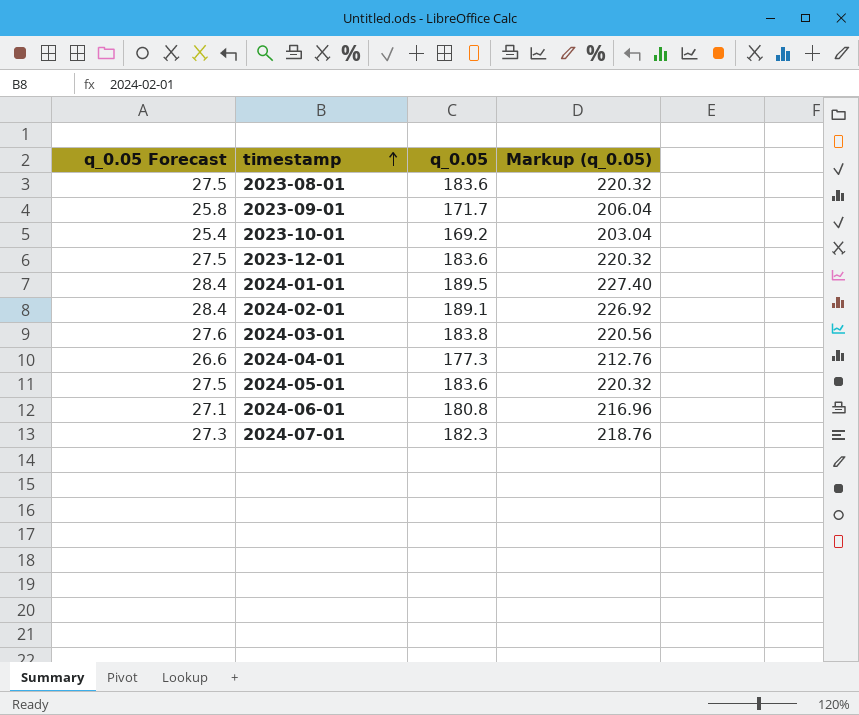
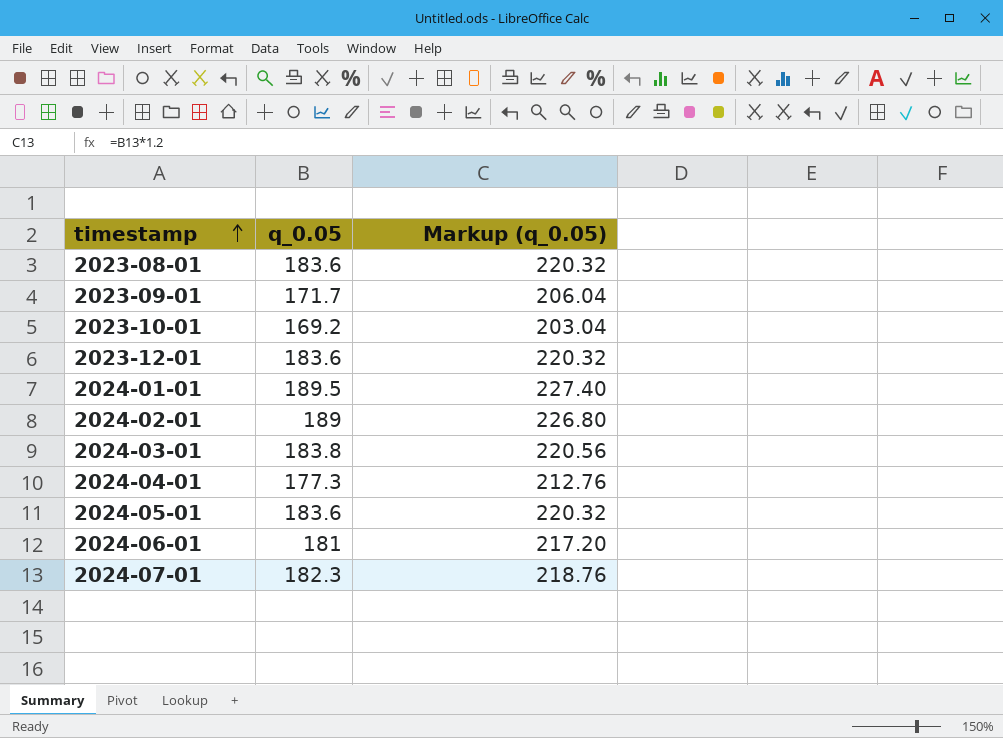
column q_0.05 Forecast | formula: [q_0.05] * 0.15 -> none
2024-02-01 | q_0.05: 189.1 -> 189
2024-02-01 | Markup (q_0.05): 226.92 -> 226.80
2024-06-01 | q_0.05: 180.8 -> 181
2024-06-01 | Markup (q_0.05): 216.96 -> 217.20

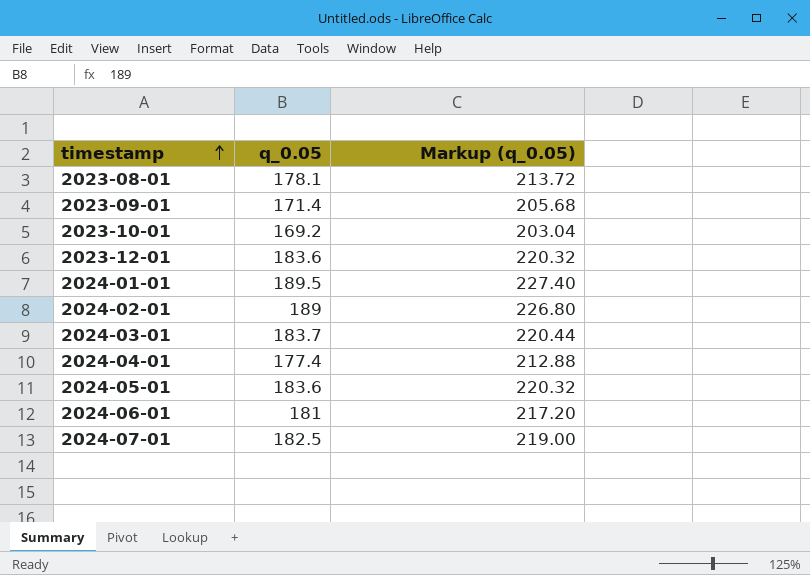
2023-08-01 | q_0.05: 183.6 -> 178.1
2023-08-01 | Markup (q_0.05): 220.32 -> 213.72
2023-09-01 | q_0.05: 171.7 -> 171.4
2023-09-01 | Markup (q_0.05): 206.04 -> 205.68
2024-03-01 | q_0.05: 183.8 -> 183.7
2024-03-01 | Markup (q_0.05): 220.56 -> 220.44
2024-04-01 | q_0.05: 177.3 -> 177.4
2024-04-01 | Markup (q_0.05): 212.76 -> 212.88
2024-07-01 | q_0.05: 182.3 -> 182.5
2024-07-01 | Markup (q_0.05): 218.76 -> 219.00

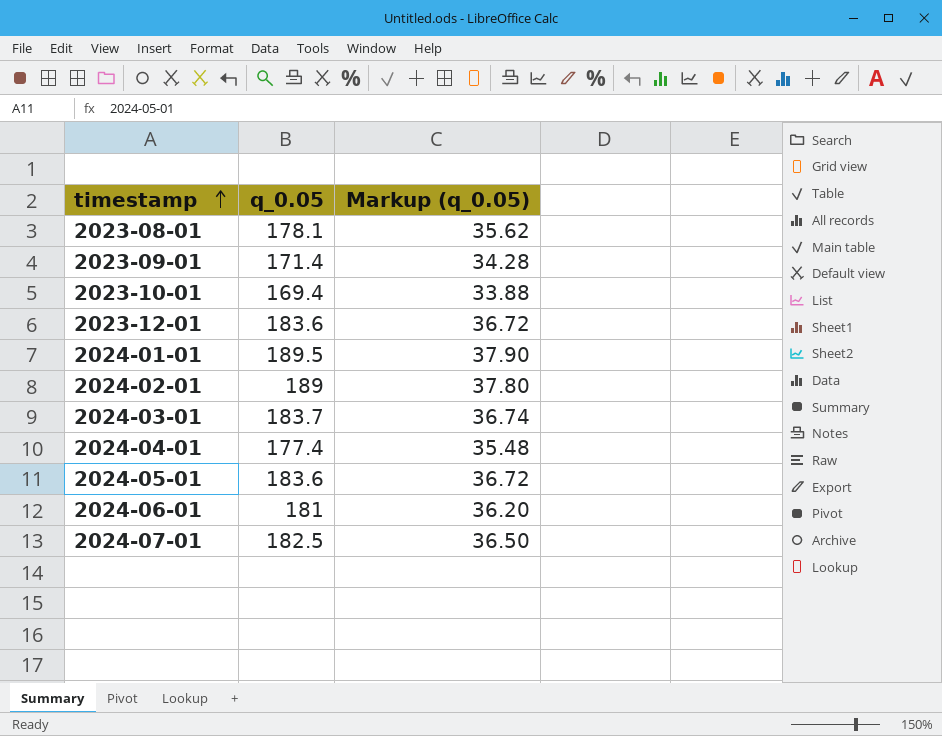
column Markup (q_0.05) | formula: [q_0.05] * 1.2 -> [q_0.05] * 0.2
2023-10-01 | q_0.05: 169.2 -> 169.4

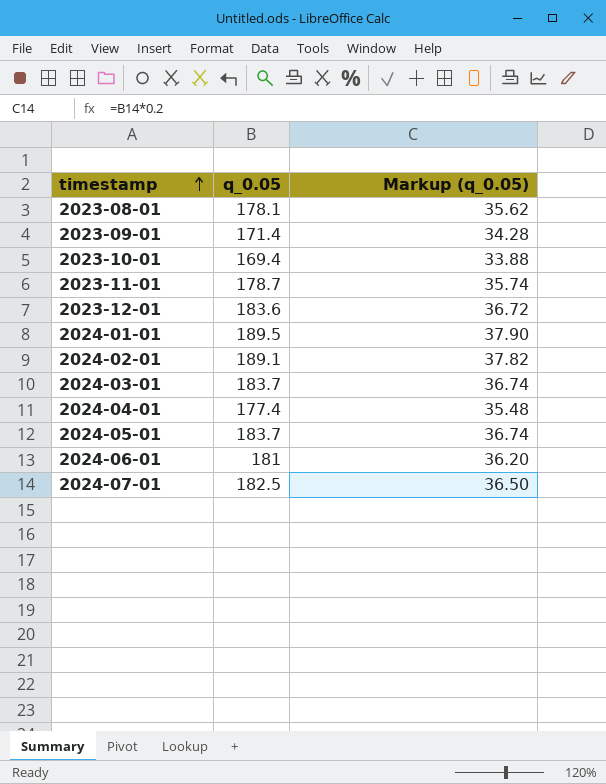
row 2023-11-01: none -> 178.7 | 35.74
2024-02-01 | q_0.05: 189 -> 189.1
2024-02-01 | Markup (q_0.05): 37.80 -> 37.82
2024-05-01 | q_0.05: 183.6 -> 183.7
2024-05-01 | Markup (q_0.05): 36.72 -> 36.74

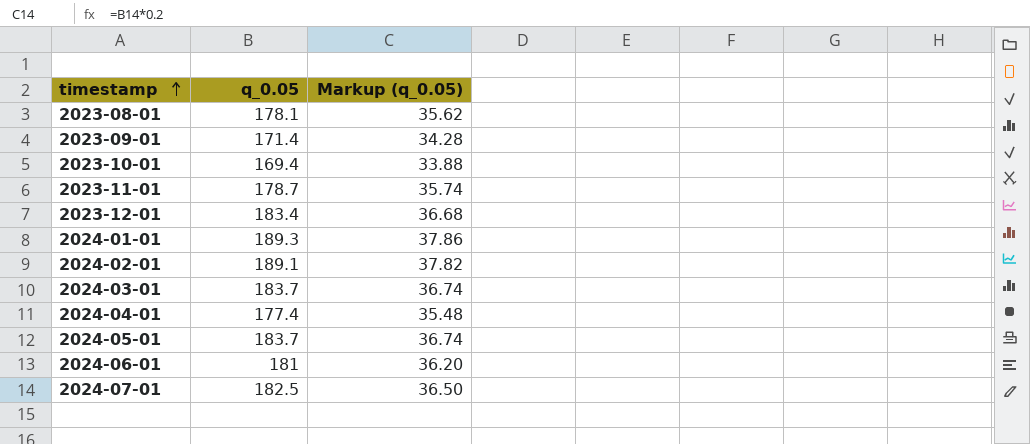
2023-12-01 | q_0.05: 183.6 -> 183.4
2023-12-01 | Markup (q_0.05): 36.72 -> 36.68
2024-01-01 | q_0.05: 189.5 -> 189.3
2024-01-01 | Markup (q_0.05): 37.90 -> 37.86

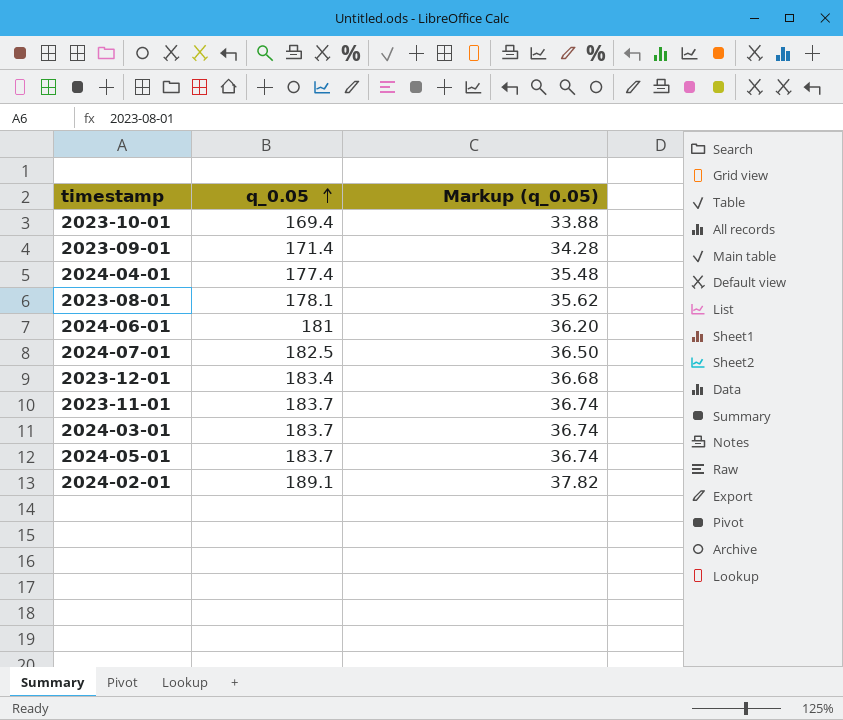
row order: timestamp ascending -> q_0.05 ascending
row 2024-01-01: 189.3 | 37.86 -> none
2023-11-01 | q_0.05: 178.7 -> 183.7
2023-11-01 | Markup (q_0.05): 35.74 -> 36.74

